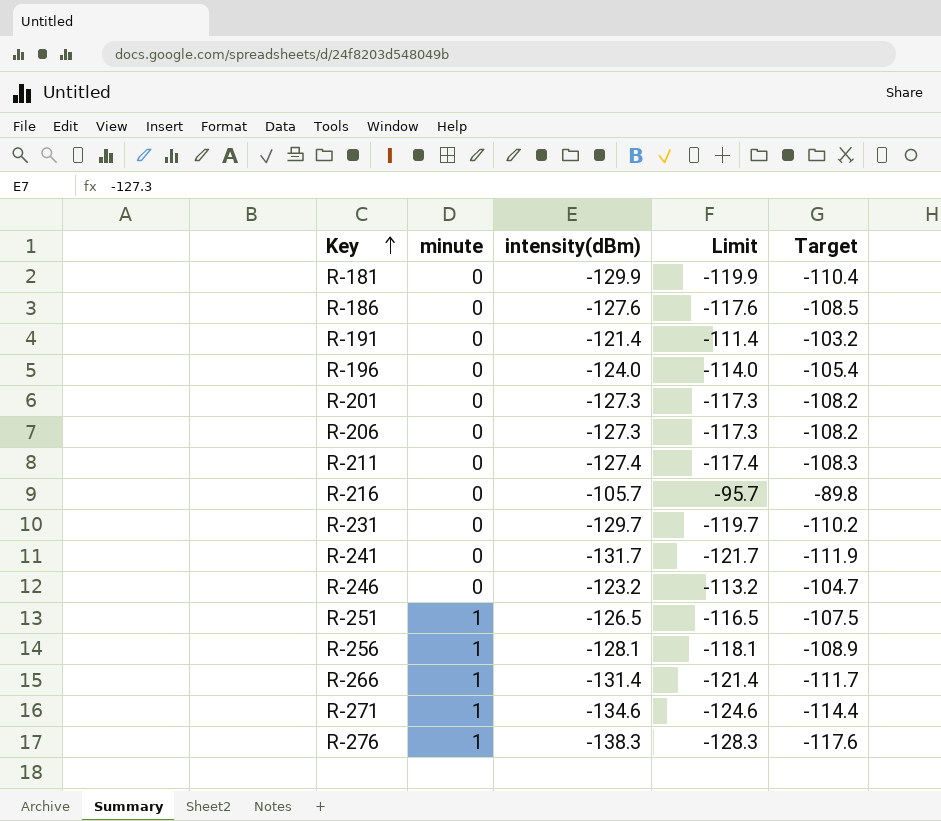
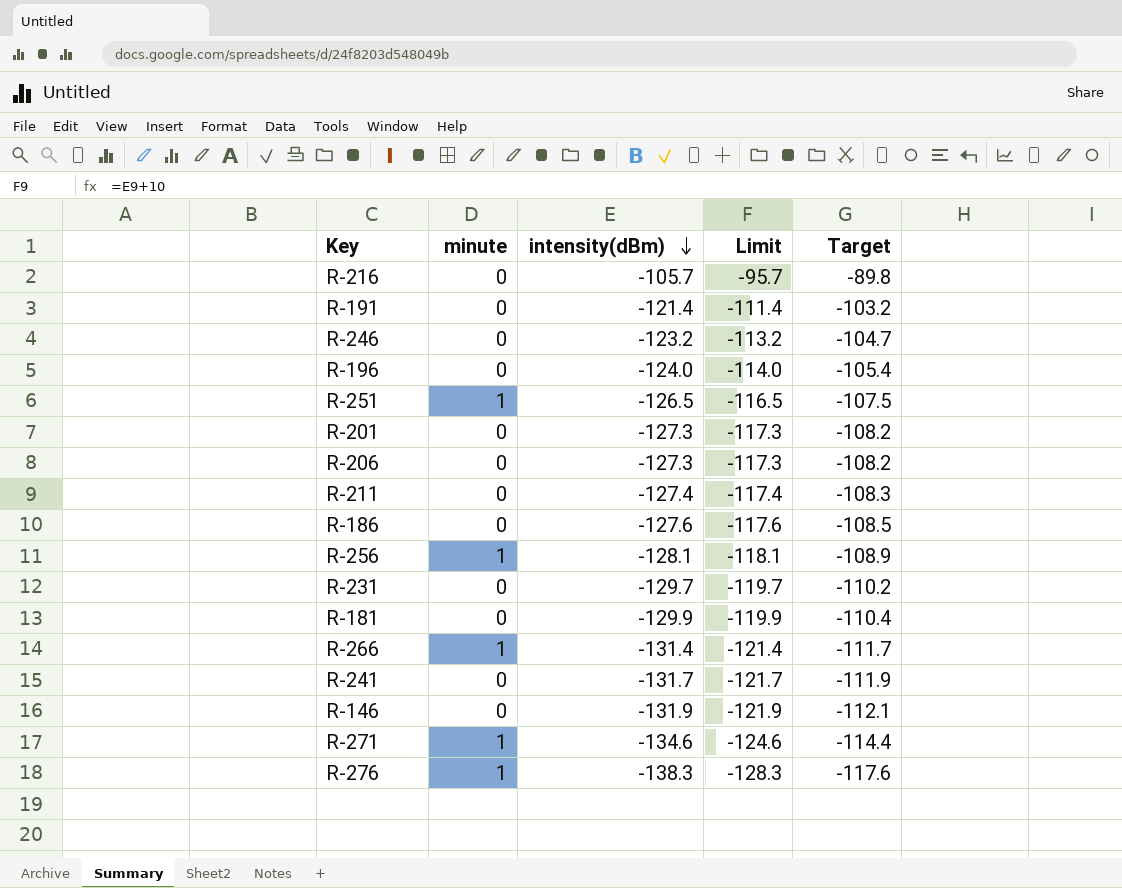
row order: Key ascending -> intensity(dBm) descending
row R-146: none -> 0 | -131.9 | -121.9 | -112.1

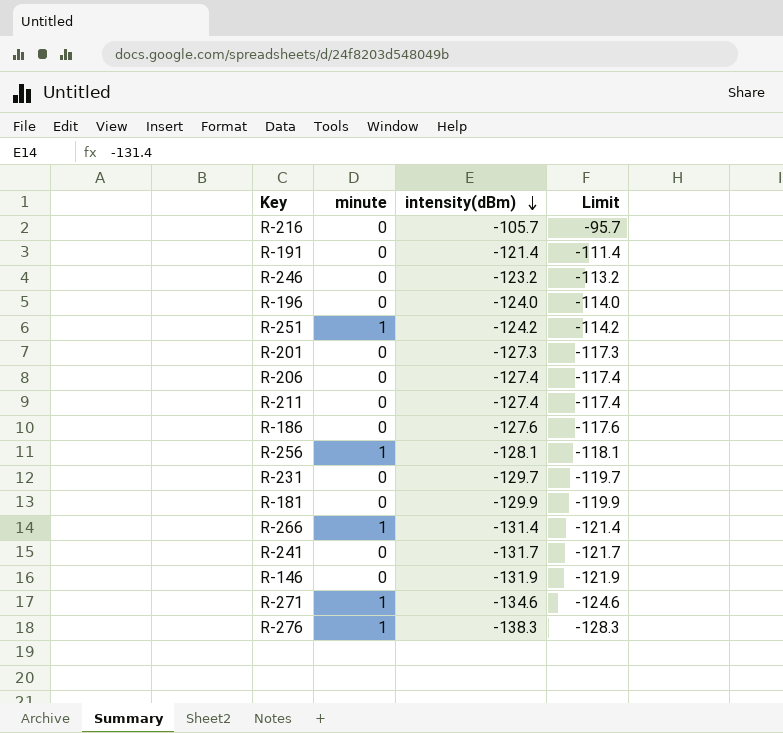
column Target | formula: [intensity(dBm)] * 0.85 -> none
R-251 | intensity(dBm): -126.5 -> -124.2
R-251 | Limit: -116.5 -> -114.2
R-206 | intensity(dBm): -127.3 -> -127.4
R-206 | Limit: -117.3 -> -117.4

